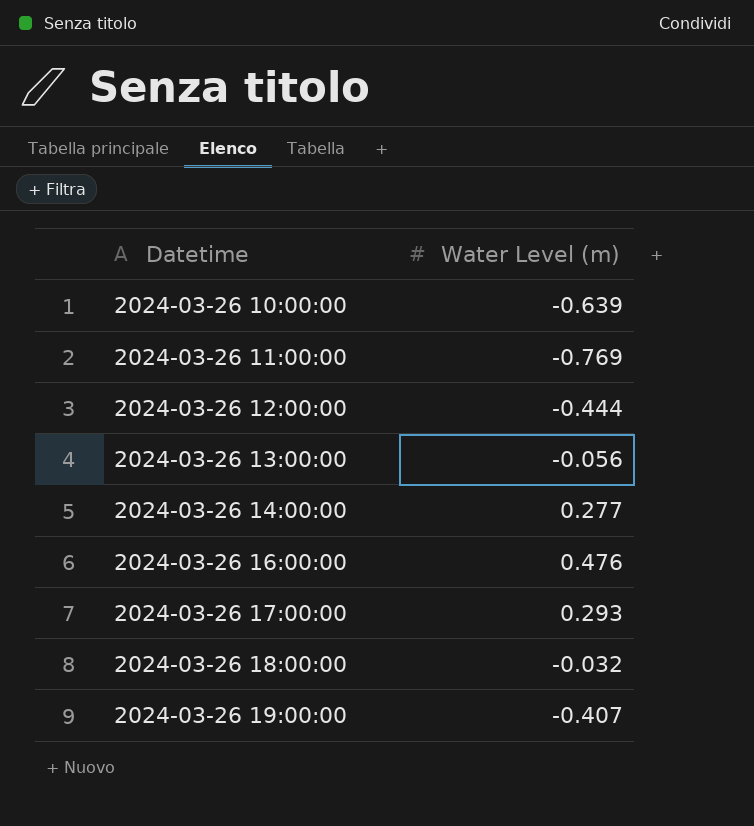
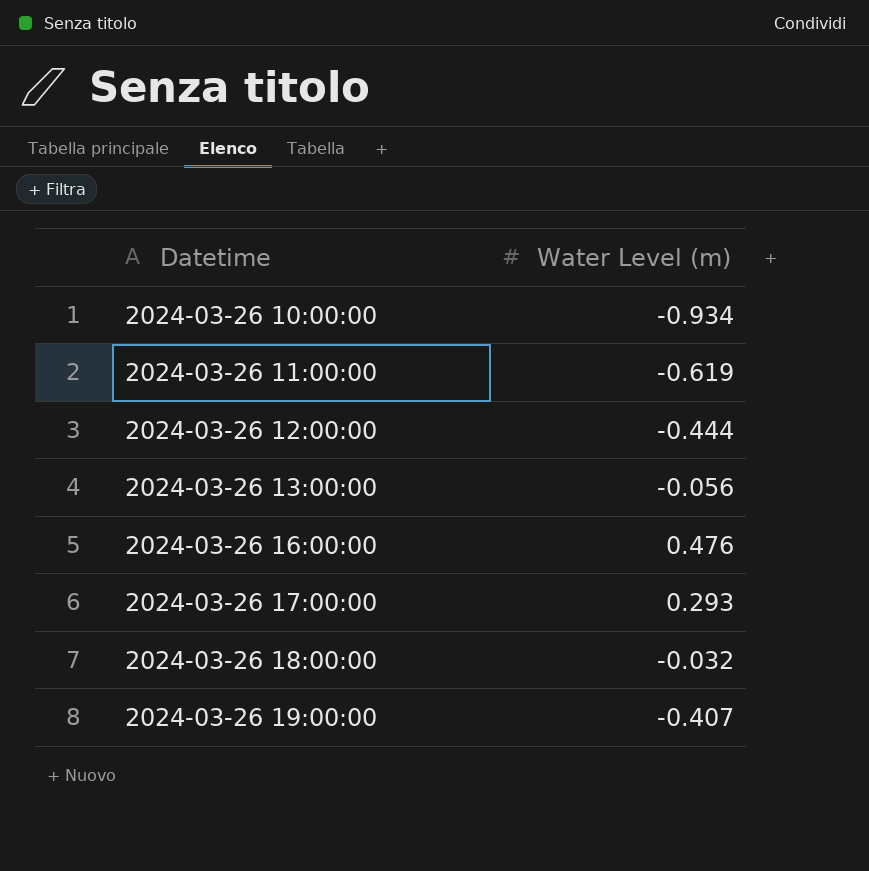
row 2024-03-26 14:00:00: 0.277 -> none
2024-03-26 10:00:00 | Water Level (m): -0.639 -> -0.934
2024-03-26 11:00:00 | Water Level (m): -0.769 -> -0.619

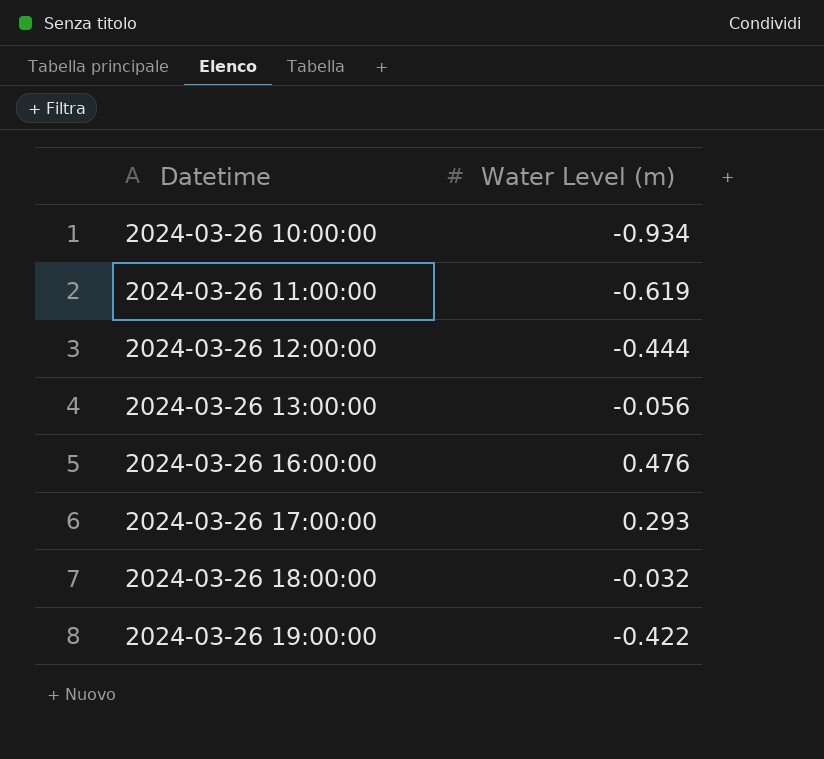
2024-03-26 19:00:00 | Water Level (m): -0.407 -> -0.422

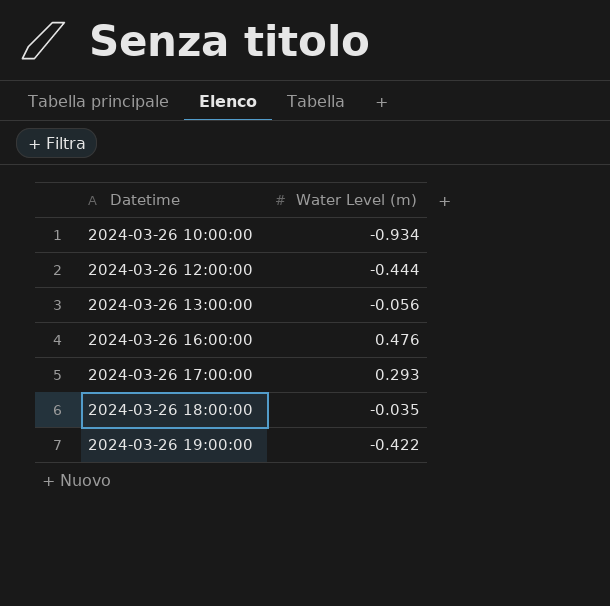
row 2024-03-26 11:00:00: -0.619 -> none
2024-03-26 18:00:00 | Water Level (m): -0.032 -> -0.035

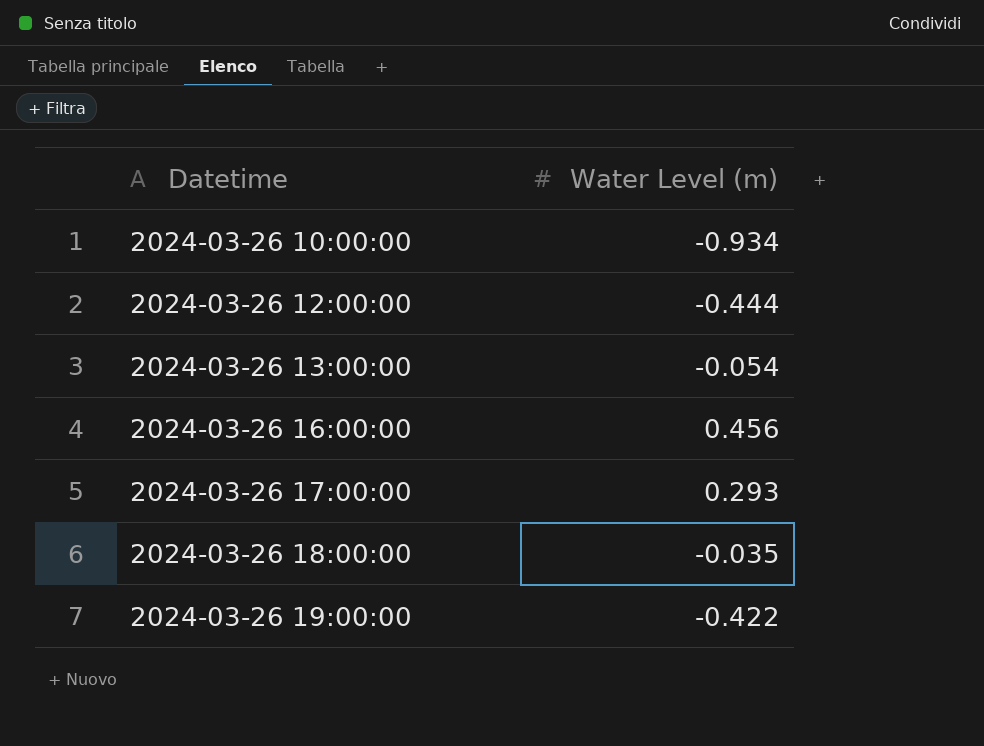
2024-03-26 13:00:00 | Water Level (m): -0.056 -> -0.054
2024-03-26 16:00:00 | Water Level (m): 0.476 -> 0.456

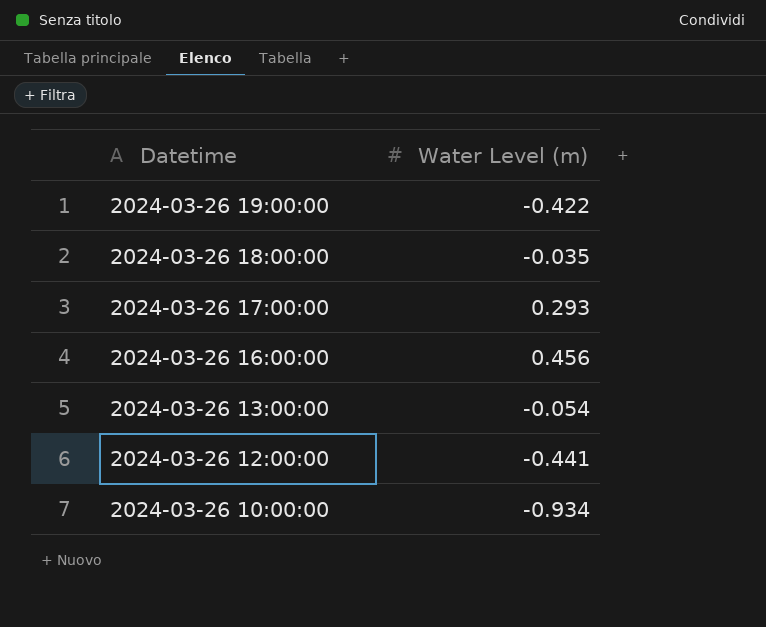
row order: Datetime ascending -> Datetime descending
2024-03-26 12:00:00 | Water Level (m): -0.444 -> -0.441

